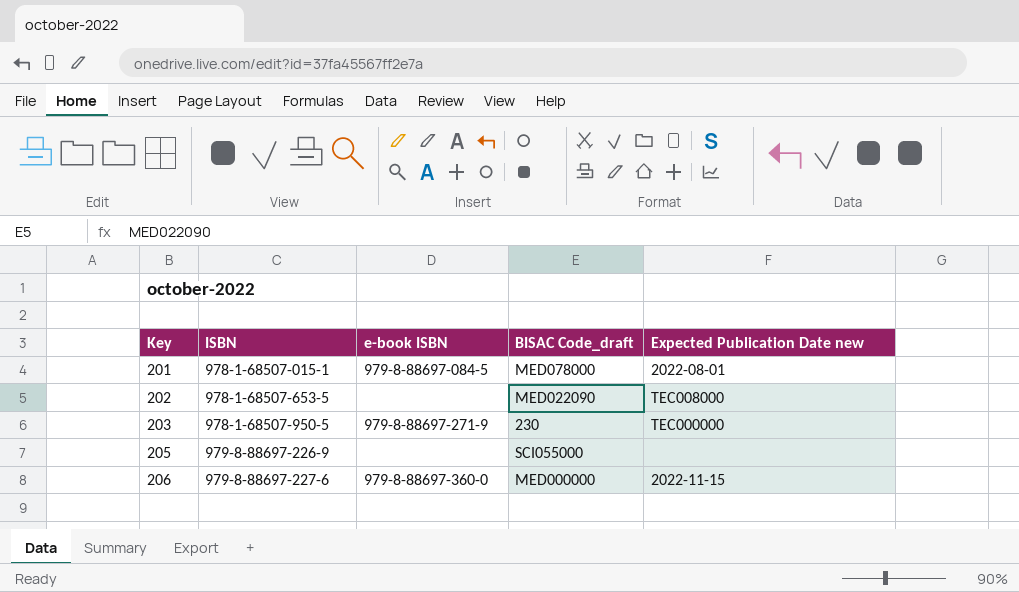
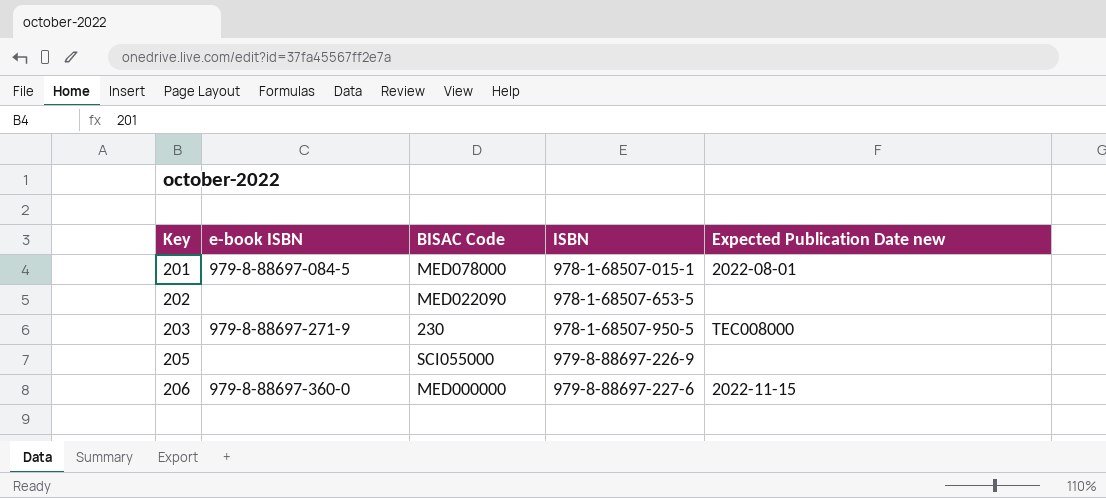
column name: BISAC Code_draft -> BISAC Code
column ISBN | position: 2 -> 4
202 | Expected Publication Date new: TEC008000 -> none
203 | Expected Publication Date new: TEC000000 -> TEC008000

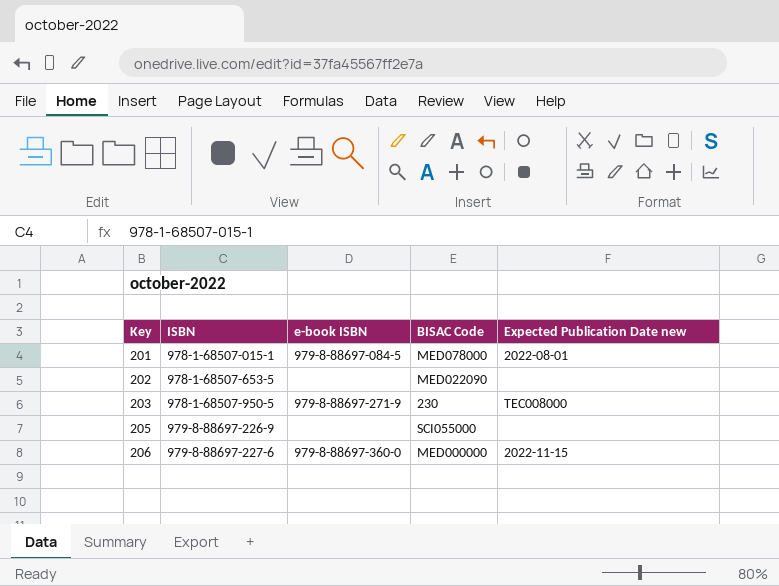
column ISBN | position: 4 -> 2

